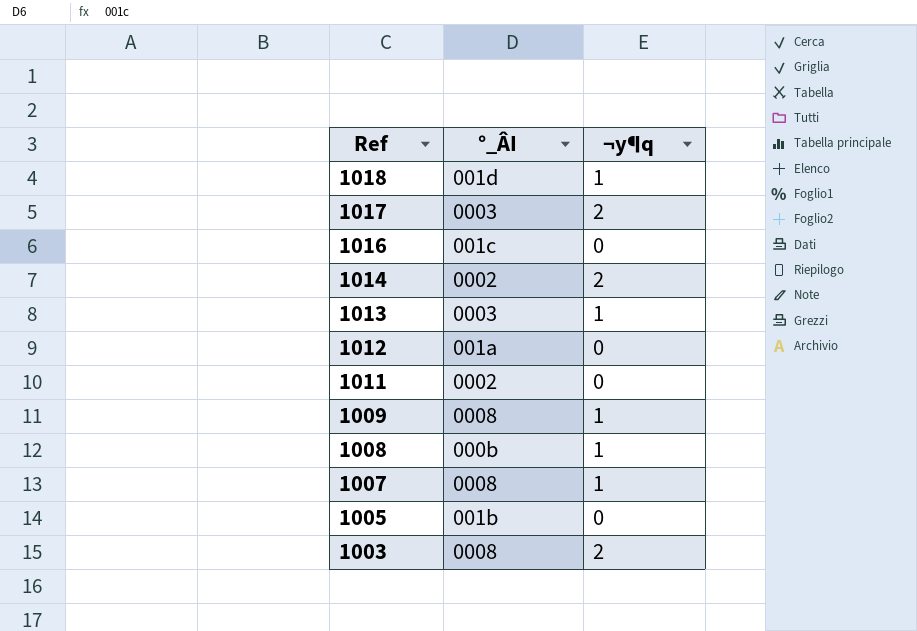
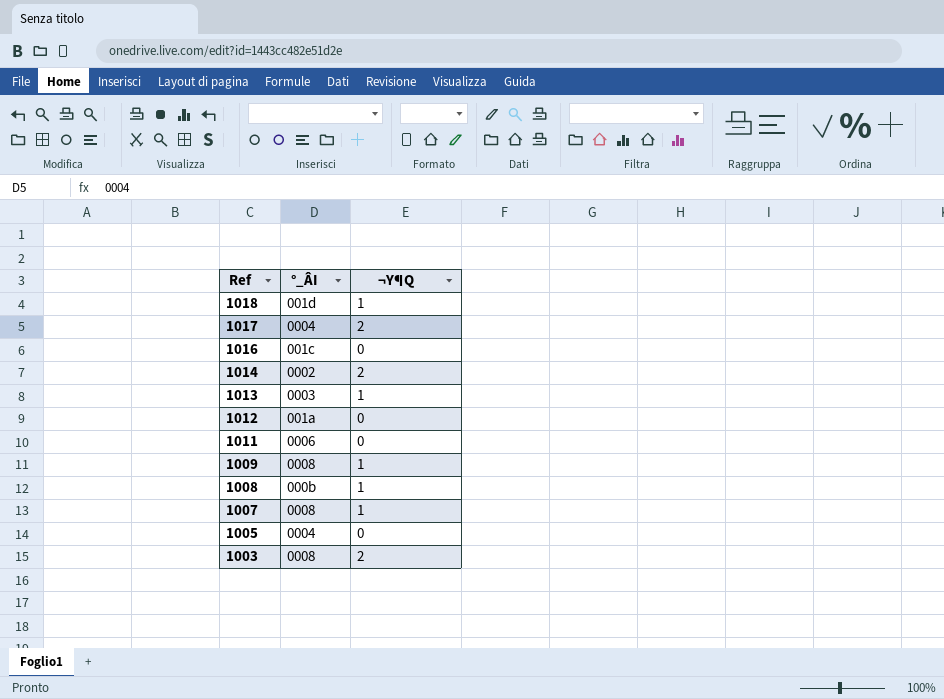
column name: ¬y¶q -> ¬Y¶Q
1017 | °_ÂI: 0003 -> 0004
1011 | °_ÂI: 0002 -> 0006
1005 | °_ÂI: 001b -> 0004

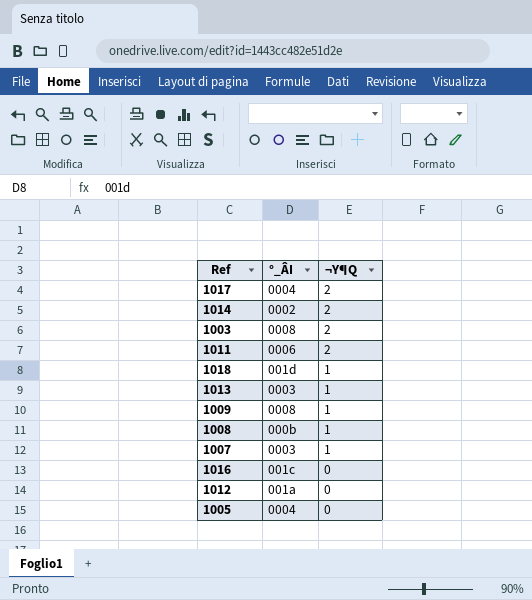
row order: Ref descending -> ¬Y¶Q descending
1011 | ¬Y¶Q: 0 -> 2
1007 | °_ÂI: 0008 -> 0003

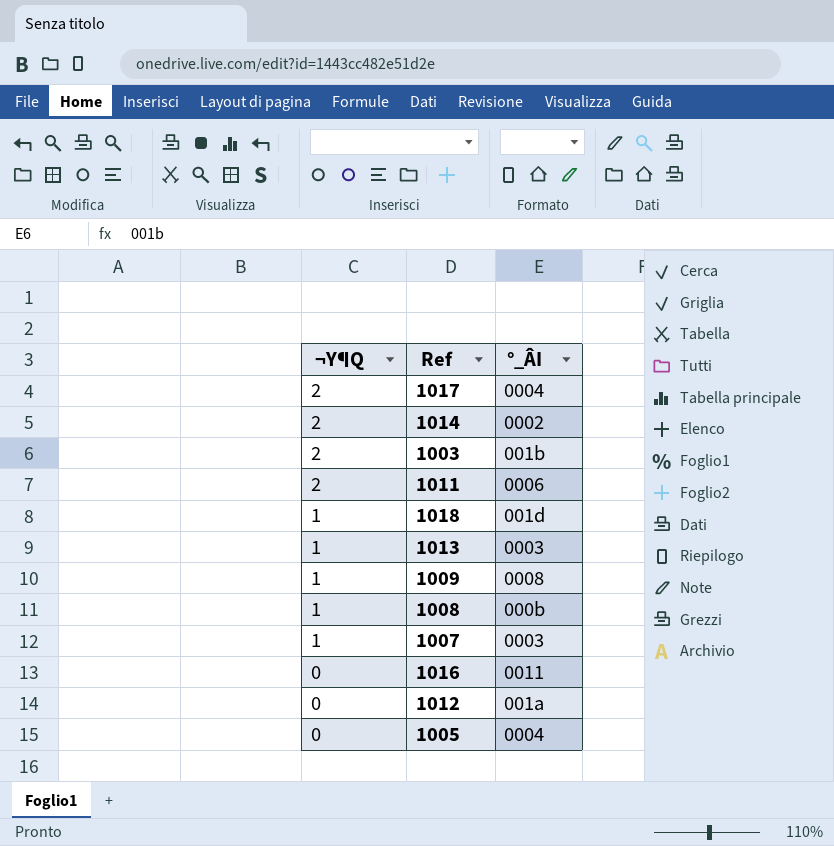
column ¬Y¶Q | position: 3 -> 1
1003 | °_ÂI: 0008 -> 001b
1016 | °_ÂI: 001c -> 0011

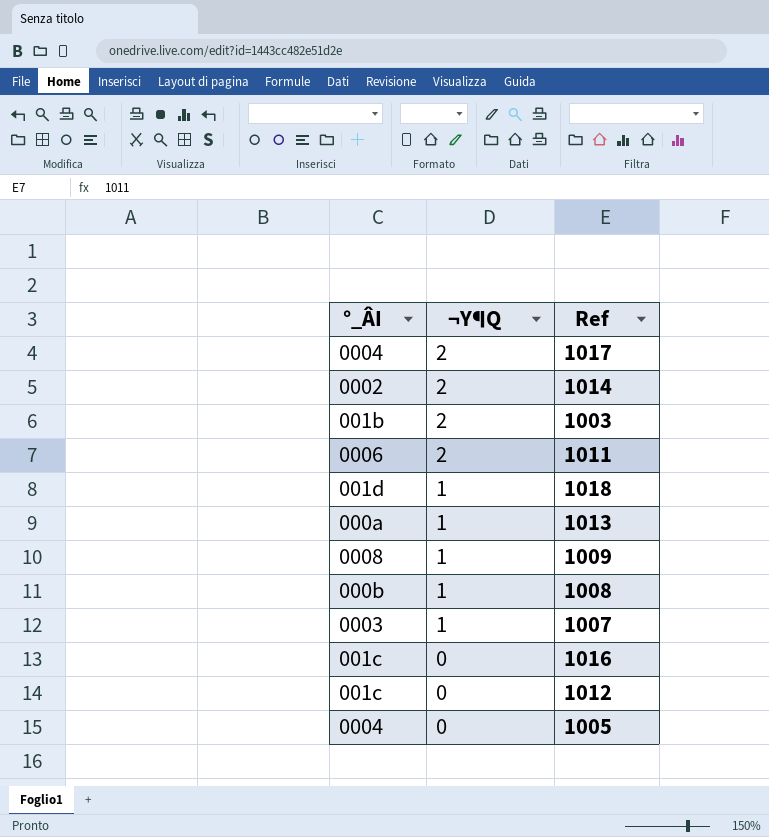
column °_ÂI | position: 3 -> 1
1013 | °_ÂI: 0003 -> 000a
1016 | °_ÂI: 0011 -> 001c
1012 | °_ÂI: 001a -> 001c

